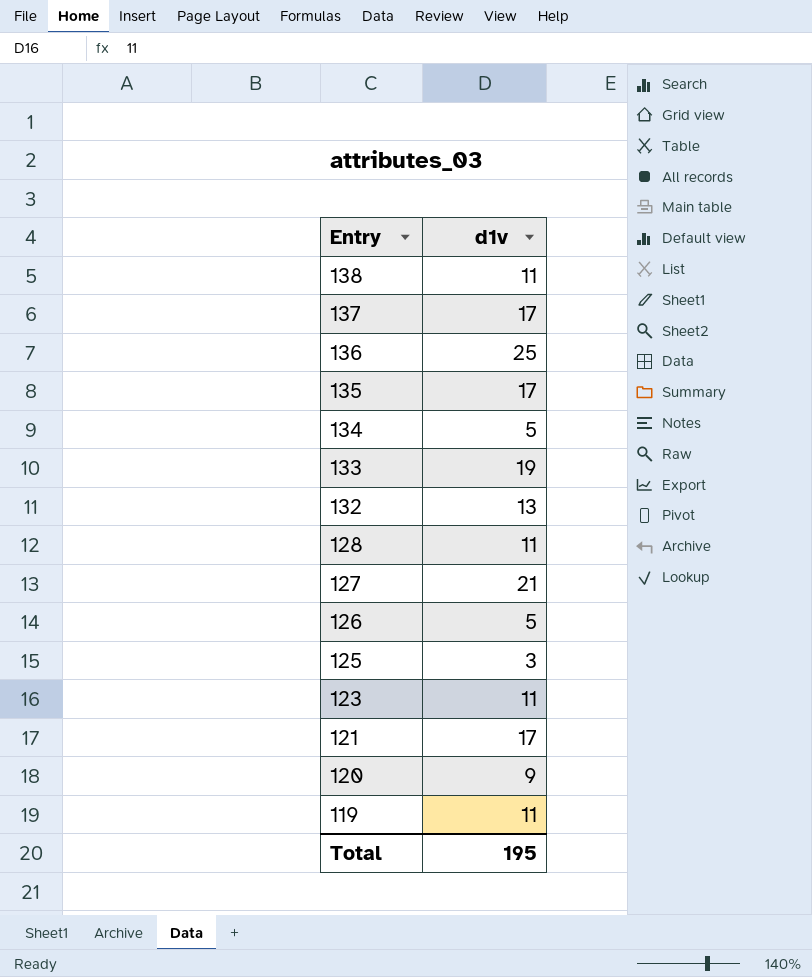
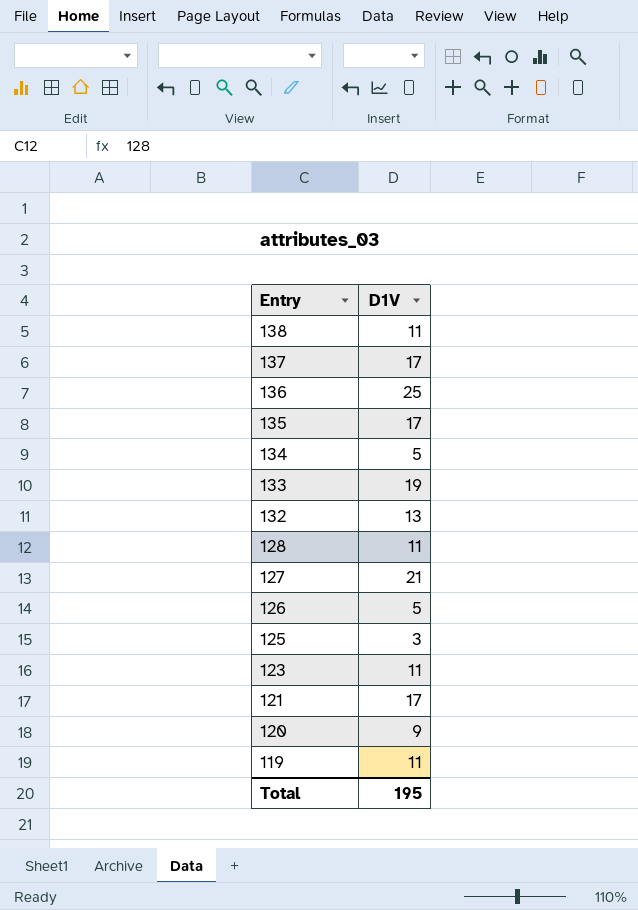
column name: d1v -> D1V

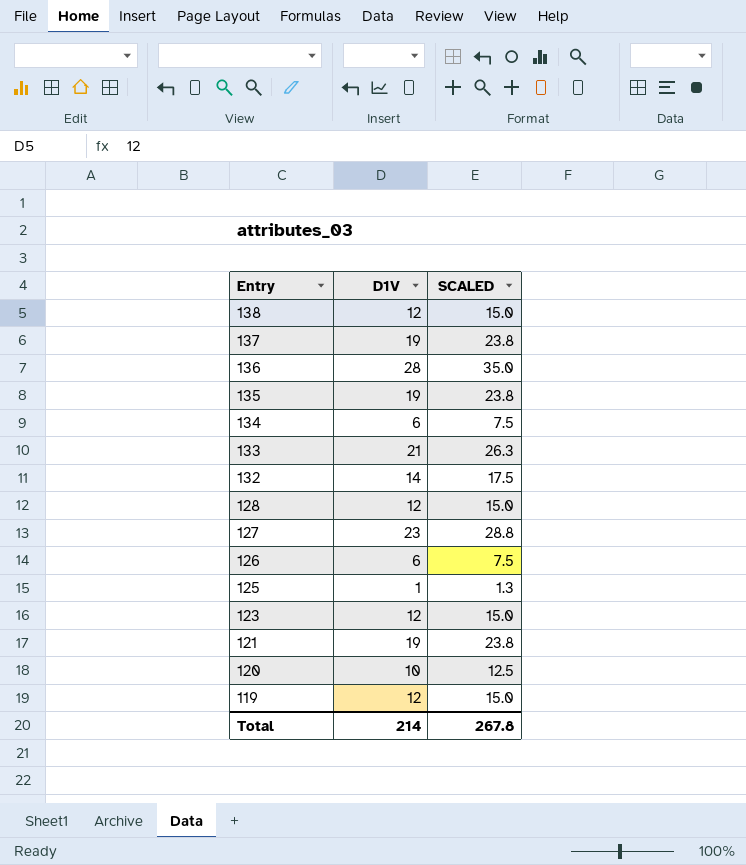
column SCALED | formula: none -> [D1V] * 1.25
138 | D1V: 11 -> 12
137 | D1V: 17 -> 19
136 | D1V: 25 -> 28
135 | D1V: 17 -> 19
134 | D1V: 5 -> 6
133 | D1V: 19 -> 21
132 | D1V: 13 -> 14
128 | D1V: 11 -> 12
127 | D1V: 21 -> 23
126 | D1V: 5 -> 6
125 | D1V: 3 -> 1
123 | D1V: 11 -> 12
121 | D1V: 17 -> 19
120 | D1V: 9 -> 10
119 | D1V: 11 -> 12
Total | D1V: 195 -> 214

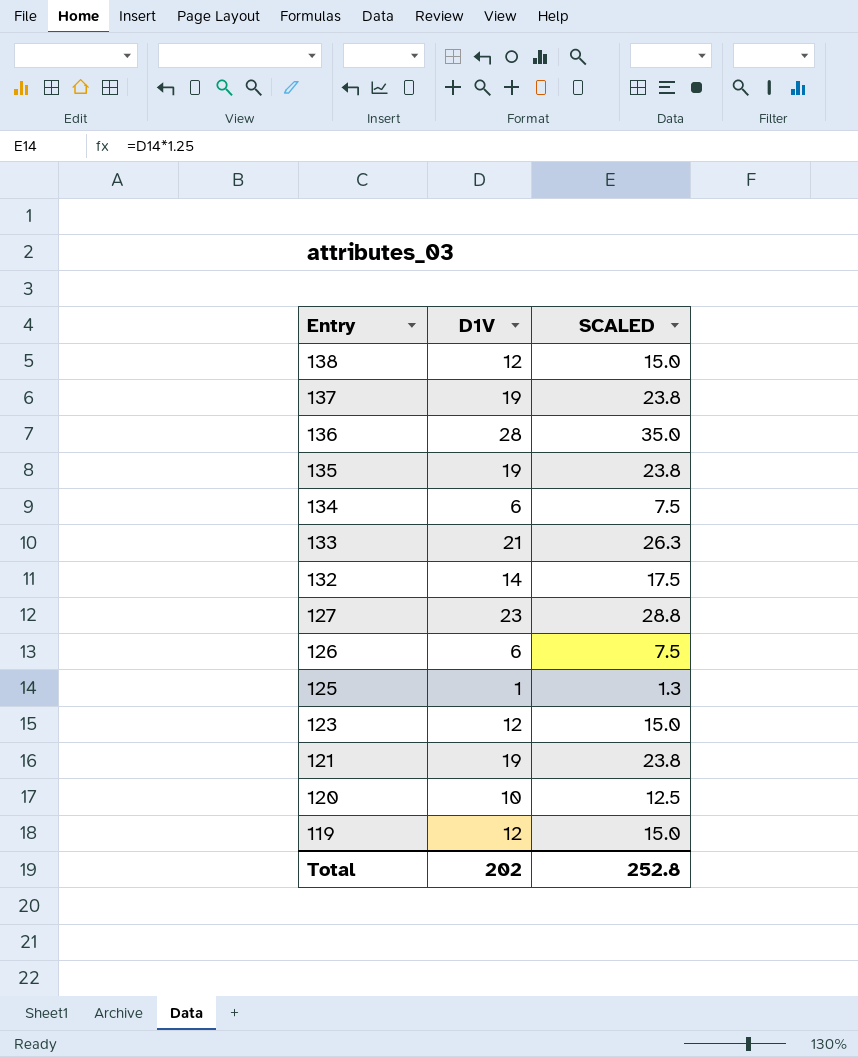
row 128: 12 | 15.0 -> none
Total | D1V: 214 -> 202
Total | SCALED: 267.8 -> 252.8

